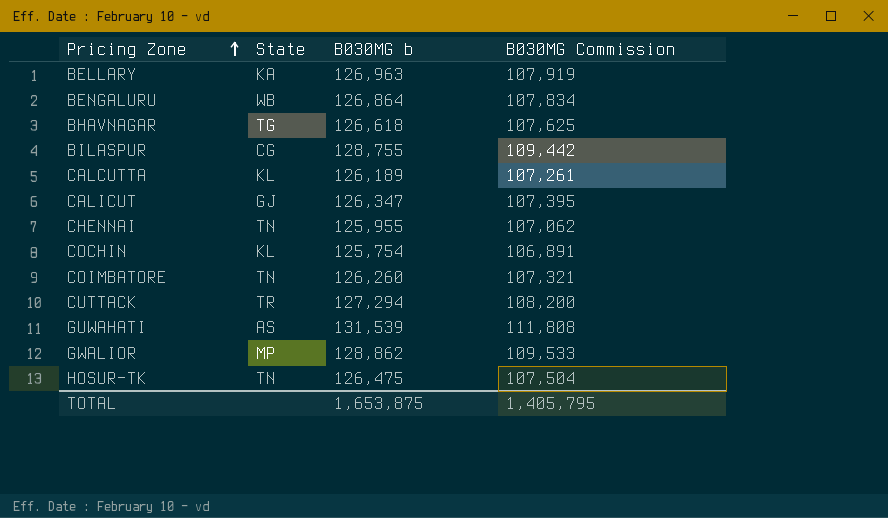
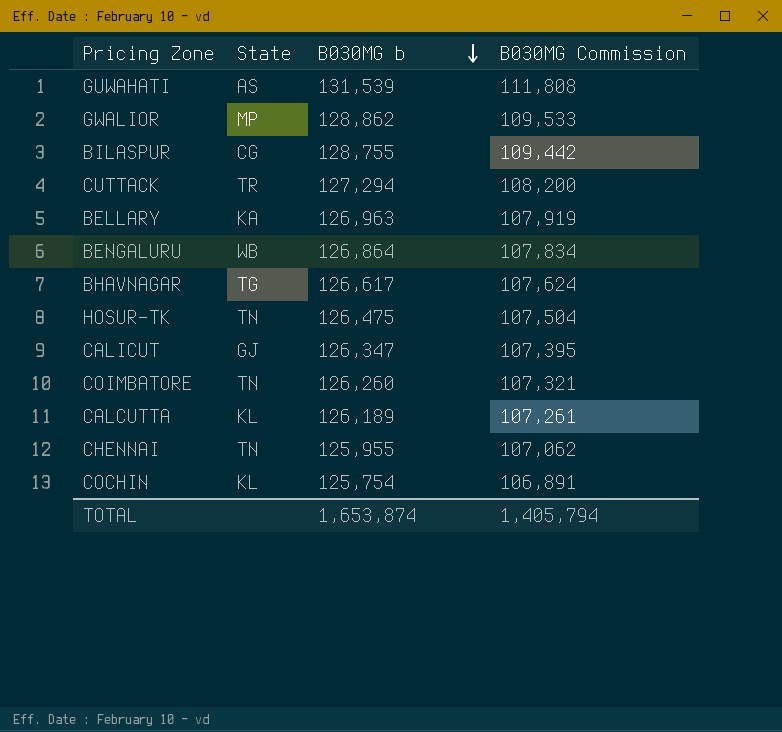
row order: Pricing Zone ascending -> B030MG b descending
BHAVNAGAR | B030MG b: 126,618 -> 126,617
BHAVNAGAR | B030MG Commission: 107,625 -> 107,624
TOTAL | B030MG b: 1,653,875 -> 1,653,874
TOTAL | B030MG Commission: 1,405,795 -> 1,405,794

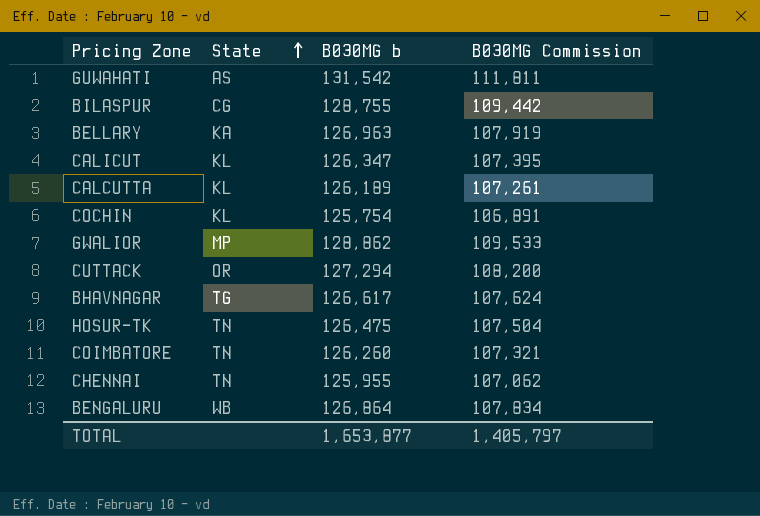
row order: B030MG b descending -> State ascending
GUWAHATI | B030MG b: 131,539 -> 131,542
GUWAHATI | B030MG Commission: 111,808 -> 111,811
CALICUT | State: GJ -> KL
CUTTACK | State: TR -> OR
TOTAL | B030MG b: 1,653,874 -> 1,653,877
TOTAL | B030MG Commission: 1,405,794 -> 1,405,797

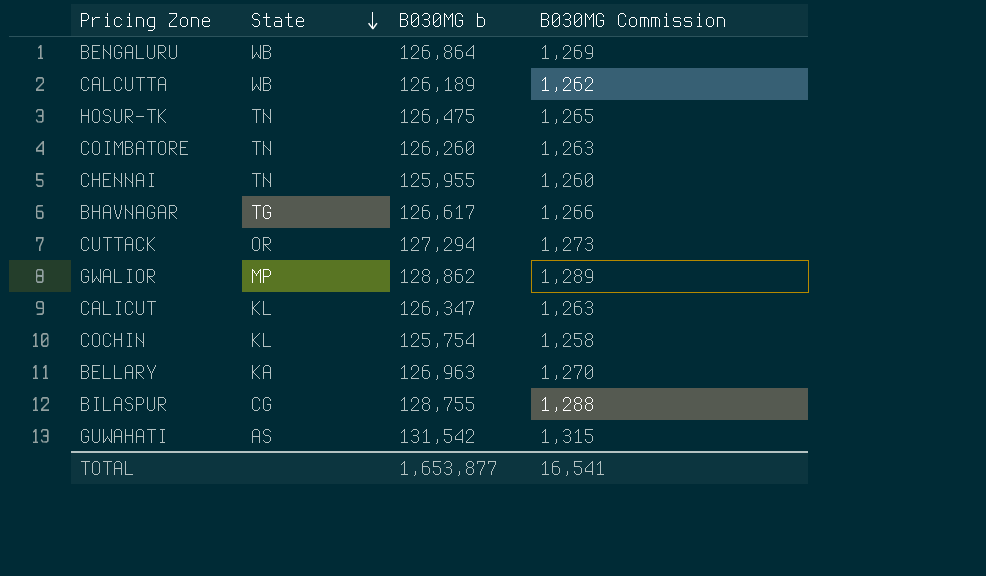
row order: State ascending -> State descending
column B030MG Commission | formula: [B030MG b] * 0.85 -> [B030MG b] * 0.01
CALCUTTA | State: KL -> WB
TOTAL | B030MG Commission: 1,405,797 -> 16,541

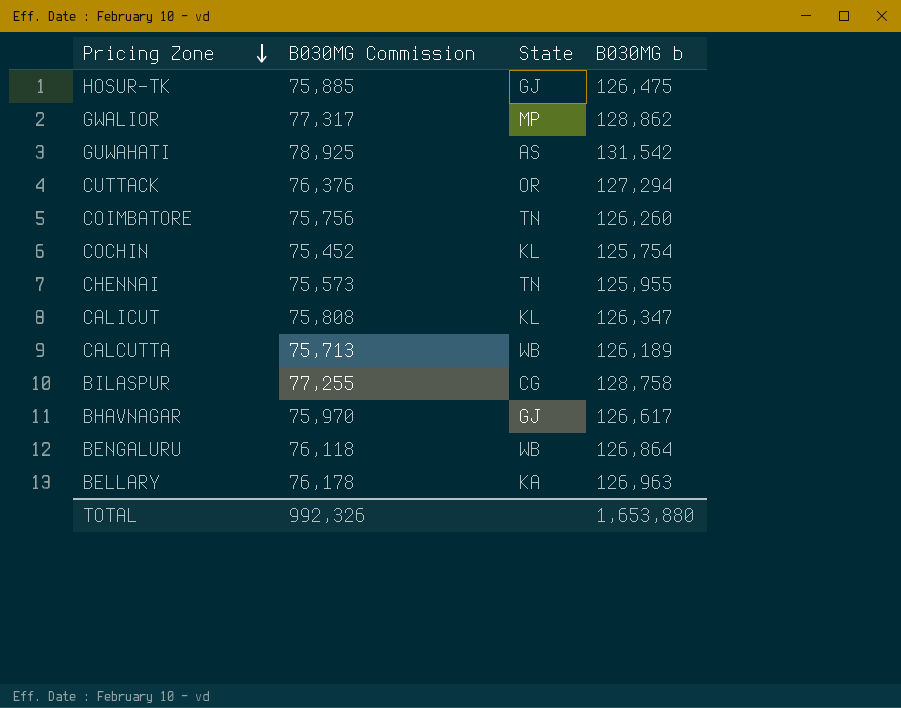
row order: State descending -> Pricing Zone descending
column B030MG Commission | formula: [B030MG b] * 0.01 -> [B030MG b] * 0.6
column B030MG Commission | position: 4 -> 2
HOSUR-TK | State: TN -> GJ
BILASPUR | B030MG b: 128,755 -> 128,758
BHAVNAGAR | State: TG -> GJ
TOTAL | B030MG Commission: 16,541 -> 992,326
TOTAL | B030MG b: 1,653,877 -> 1,653,880

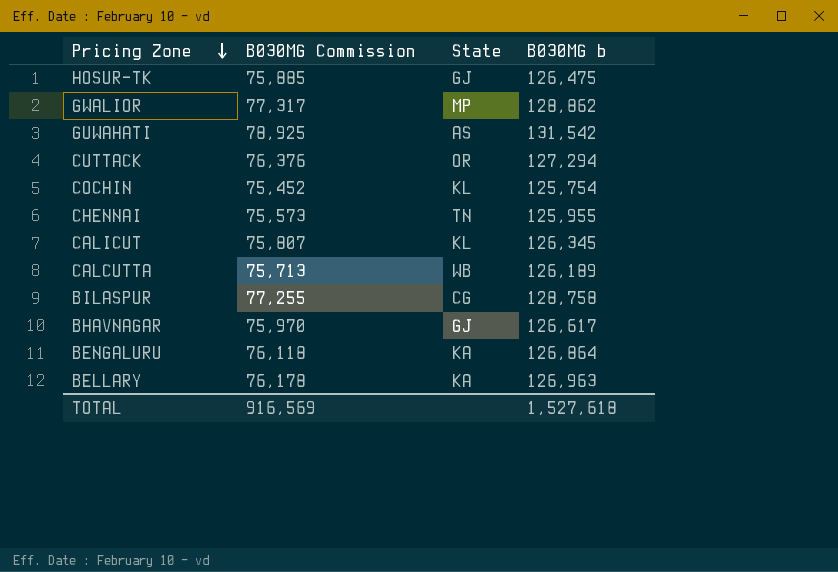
row COIMBATORE: 75,756 | TN | 126,260 -> none
CALICUT | B030MG Commission: 75,808 -> 75,807
CALICUT | B030MG b: 126,347 -> 126,345
BENGALURU | State: WB -> KA
TOTAL | B030MG Commission: 992,326 -> 916,569
TOTAL | B030MG b: 1,653,880 -> 1,527,618

